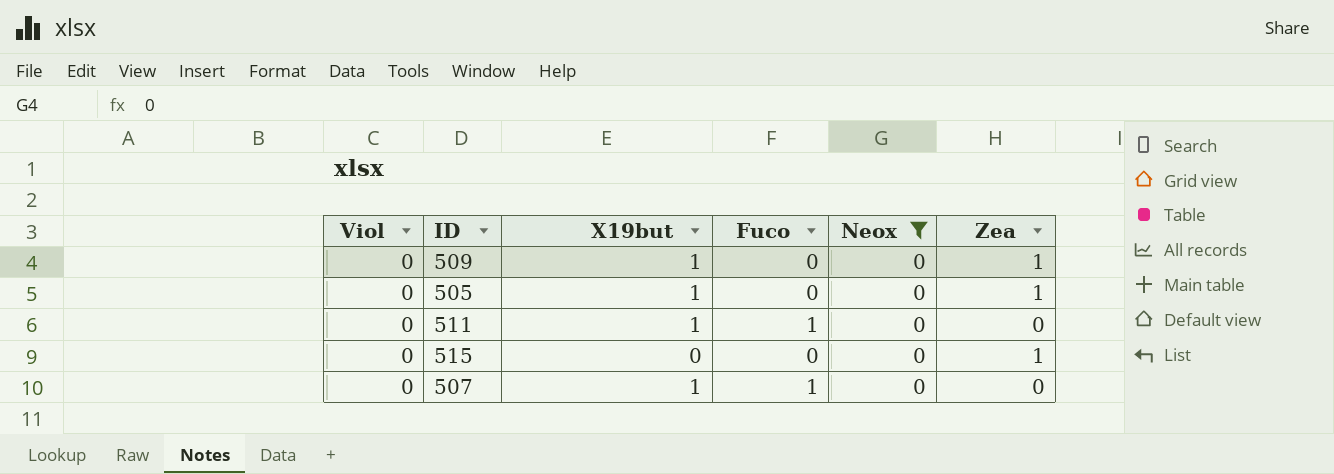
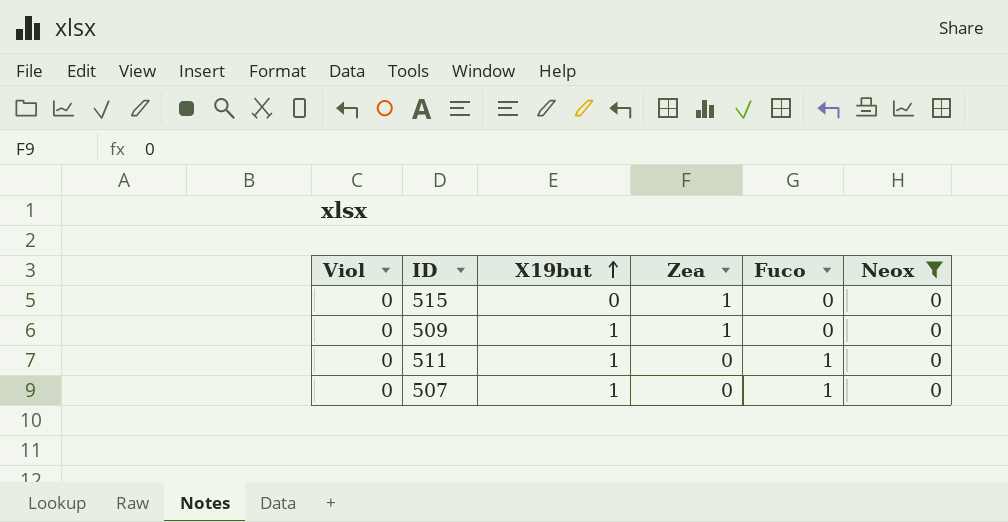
row order: none -> X19but ascending
column Zea | position: 6 -> 4
row 505: 0 | 1 | 0 | 0 | 1 -> none

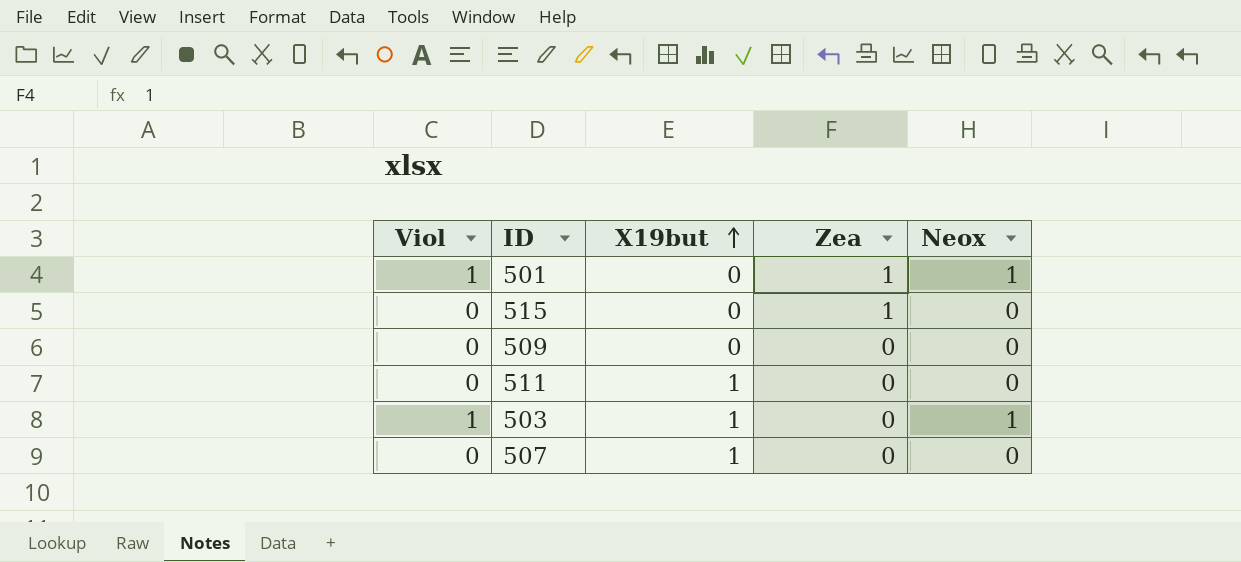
filter: Neox = 0 -> none
column Fuco | position: 5 -> none
509 | X19but: 1 -> 0
509 | Zea: 1 -> 0

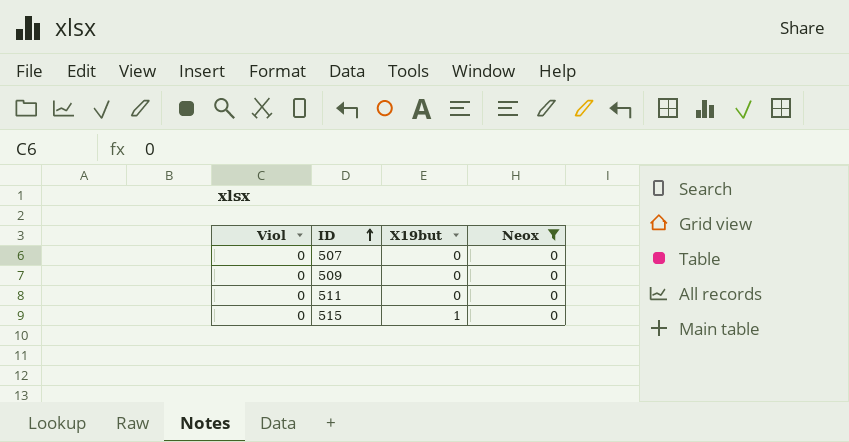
filter: none -> Neox = 0
row order: X19but ascending -> ID ascending
column Zea | position: 4 -> none
507 | X19but: 1 -> 0
511 | X19but: 1 -> 0
515 | X19but: 0 -> 1

